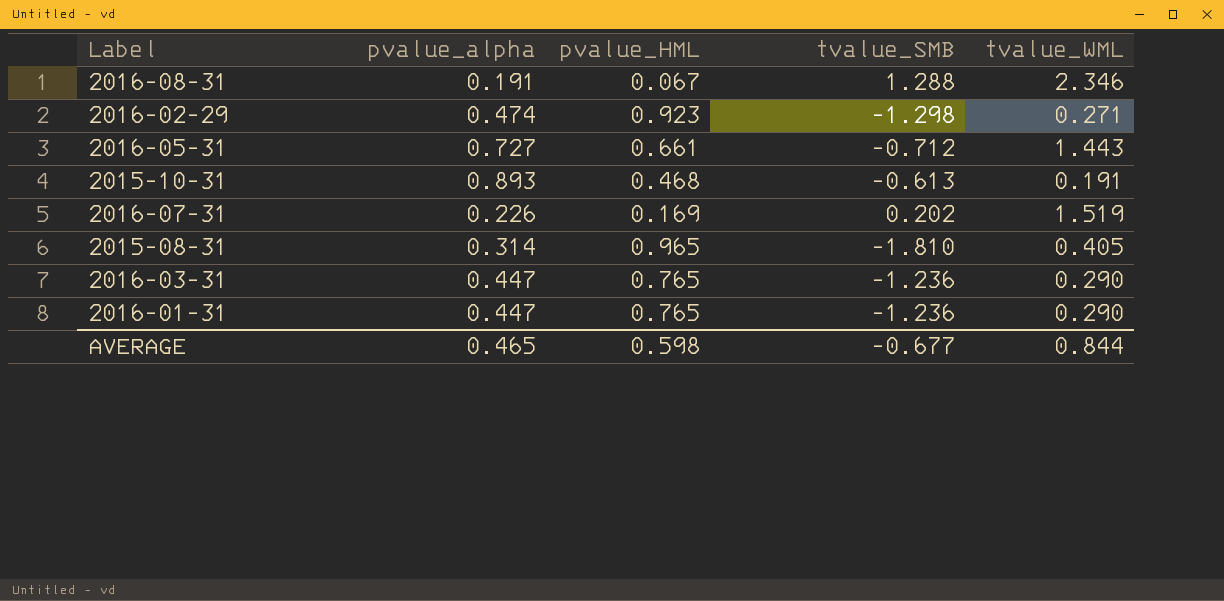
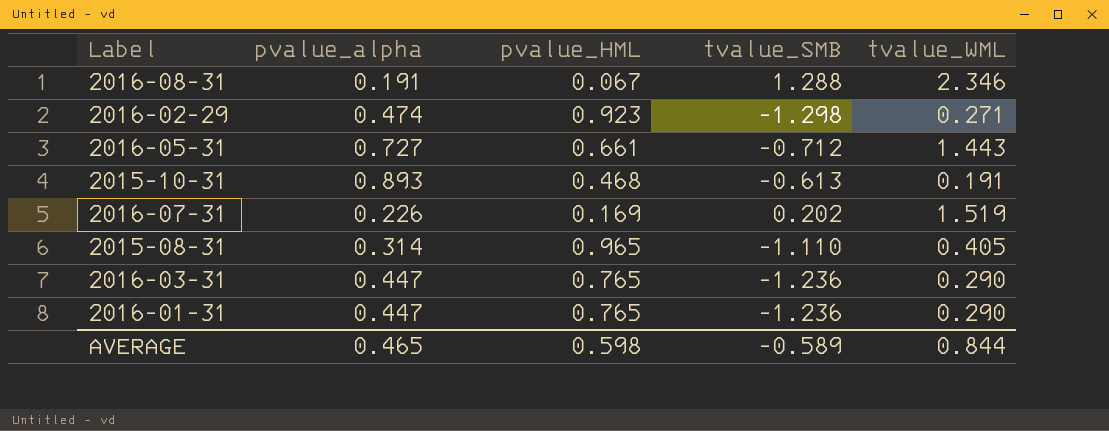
2015-08-31 | tvalue_SMB: -1.810 -> -1.110
AVERAGE | tvalue_SMB: -0.677 -> -0.589

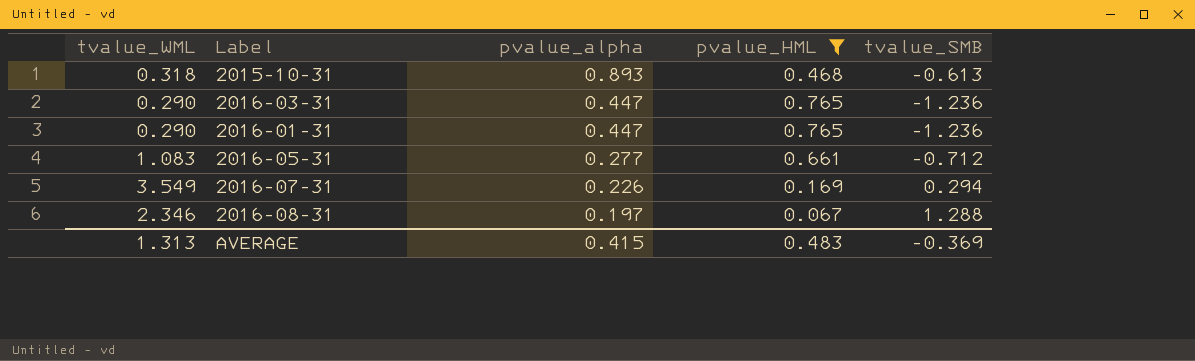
filter: none -> pvalue_HML <= 0.765
row order: none -> pvalue_alpha descending
column tvalue_WML | position: 5 -> 1
2015-10-31 | tvalue_WML: 0.191 -> 0.318
2016-05-31 | tvalue_WML: 1.443 -> 1.083
2016-05-31 | pvalue_alpha: 0.727 -> 0.277
2016-07-31 | tvalue_WML: 1.519 -> 3.549
2016-07-31 | tvalue_SMB: 0.202 -> 0.294
2016-08-31 | pvalue_alpha: 0.191 -> 0.197
AVERAGE | tvalue_WML: 0.844 -> 1.313
AVERAGE | pvalue_alpha: 0.465 -> 0.415
AVERAGE | pvalue_HML: 0.598 -> 0.483
AVERAGE | tvalue_SMB: -0.589 -> -0.369

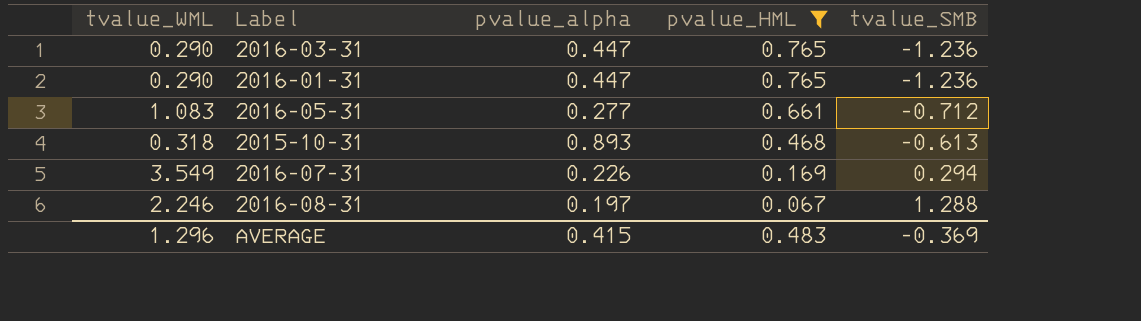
row order: pvalue_alpha descending -> pvalue_HML descending
2016-08-31 | tvalue_WML: 2.346 -> 2.246
AVERAGE | tvalue_WML: 1.313 -> 1.296

